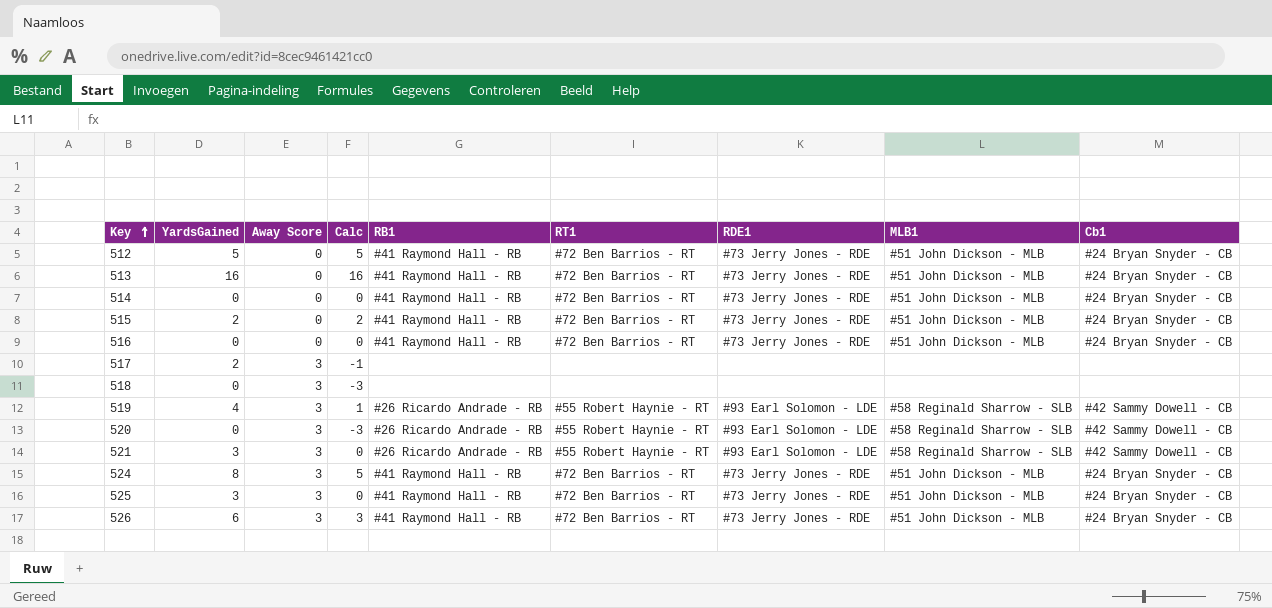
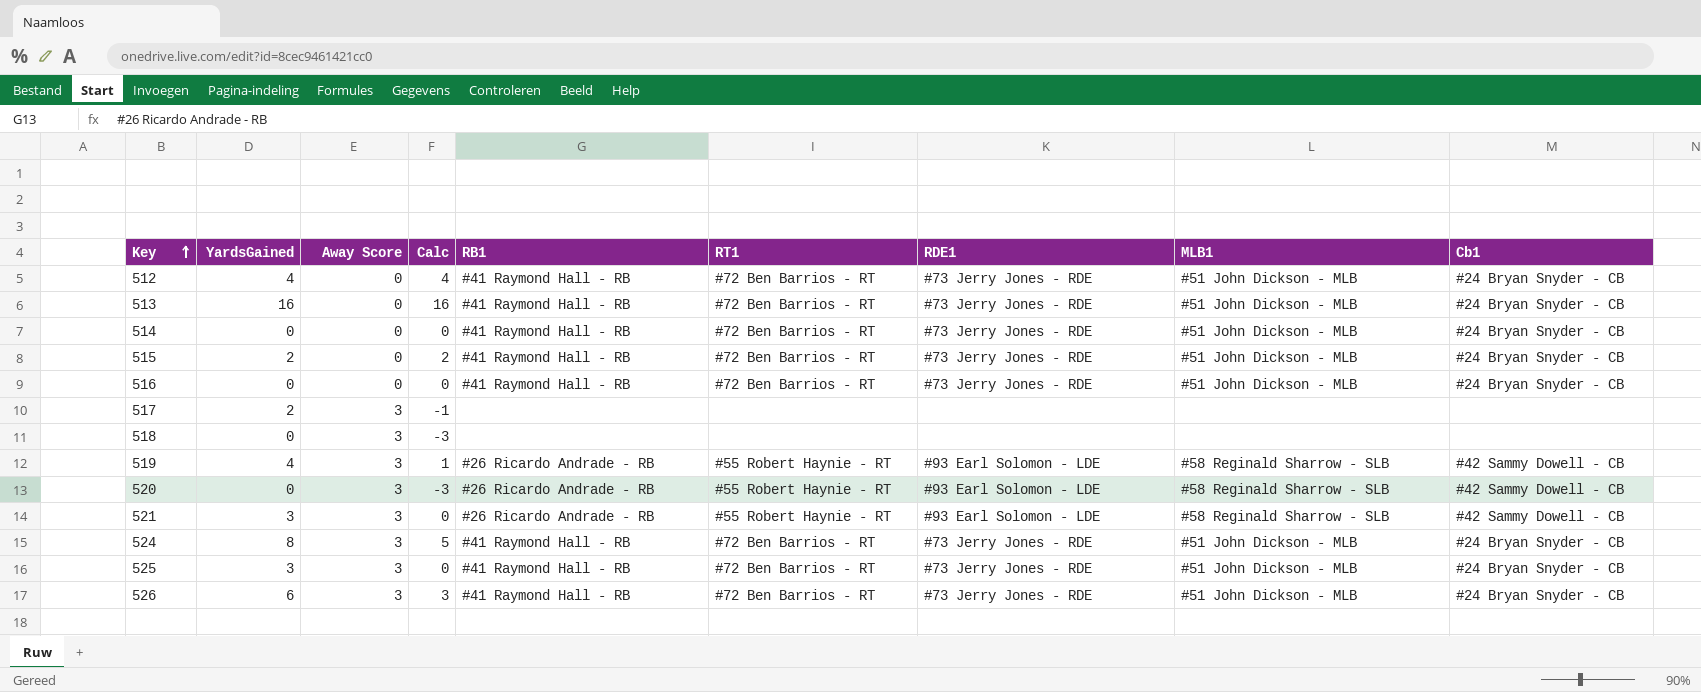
512 | YardsGained: 5 -> 4
512 | Calc: 5 -> 4

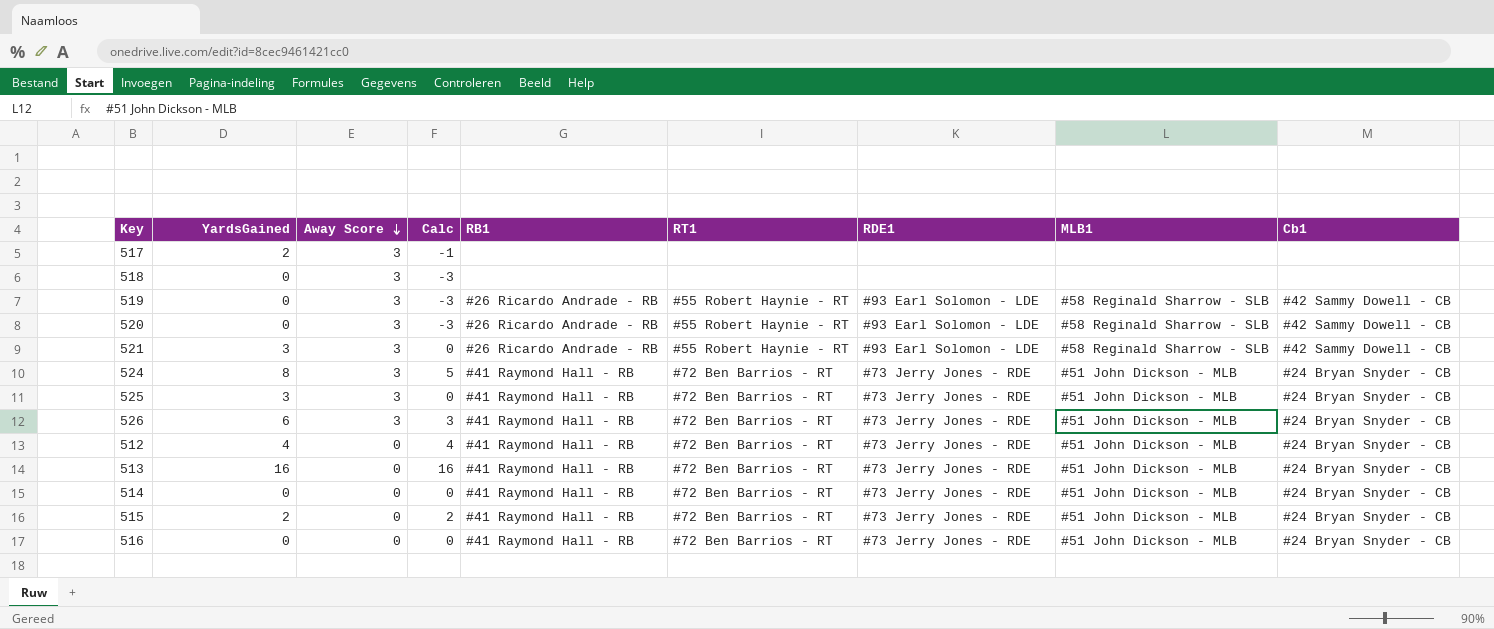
row order: Key ascending -> Away Score descending
519 | YardsGained: 4 -> 0
519 | Calc: 1 -> -3

